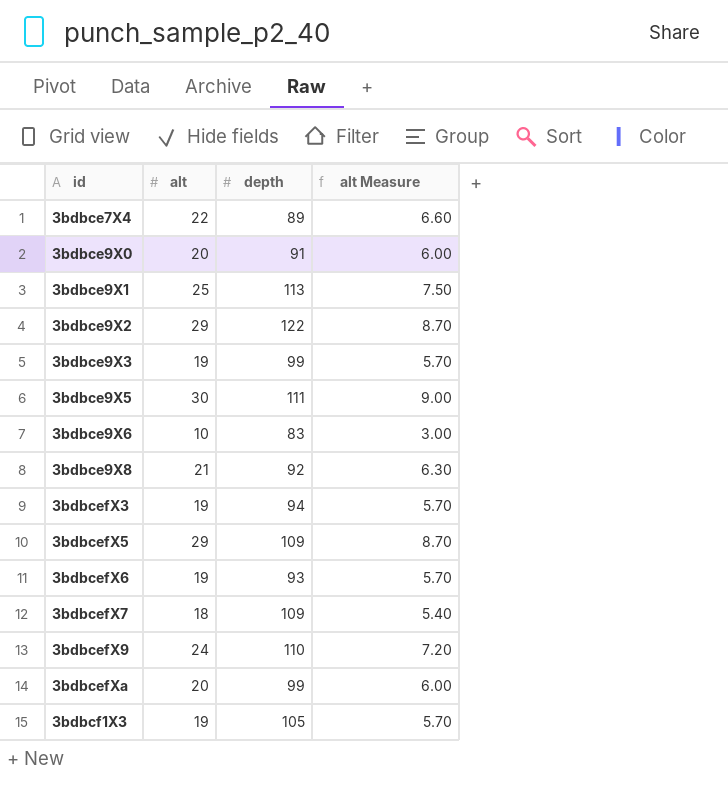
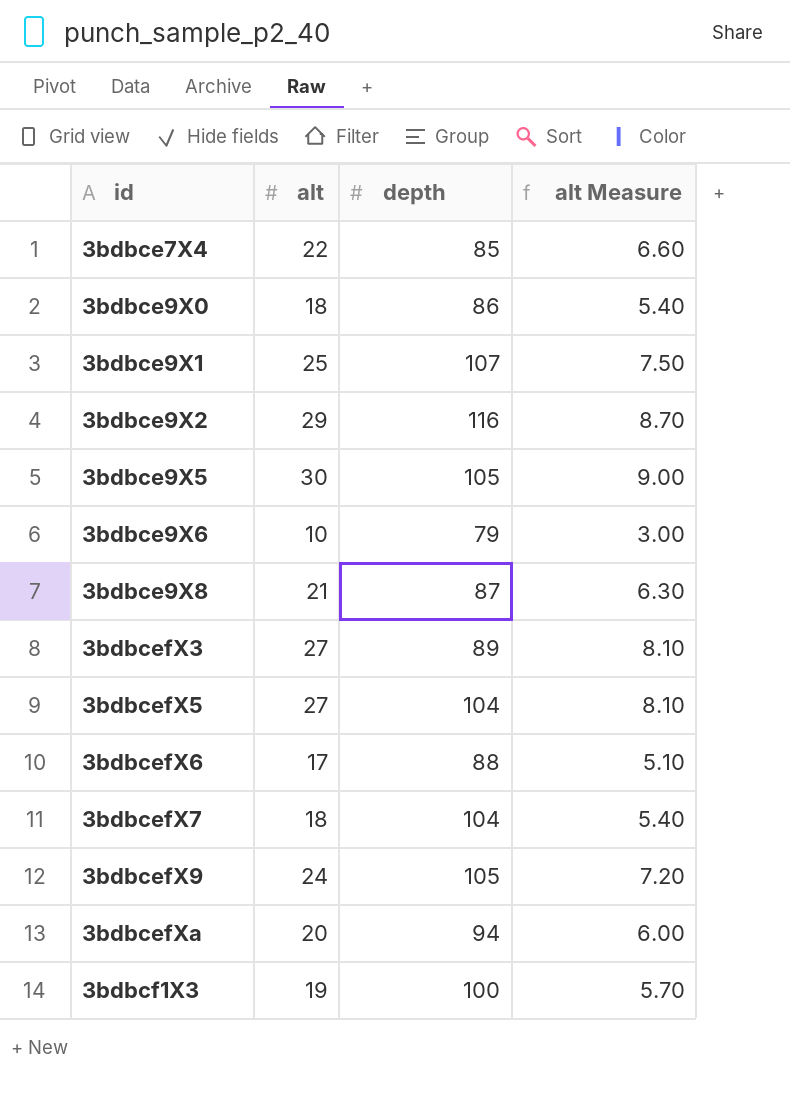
row 3bdbce9X3: 19 | 99 | 5.70 -> none
3bdbce7X4 | depth: 89 -> 85
3bdbce9X0 | alt: 20 -> 18
3bdbce9X0 | depth: 91 -> 86
3bdbce9X0 | alt Measure: 6.00 -> 5.40
3bdbce9X1 | depth: 113 -> 107
3bdbce9X2 | depth: 122 -> 116
3bdbce9X5 | depth: 111 -> 105
3bdbce9X6 | depth: 83 -> 79
3bdbce9X8 | depth: 92 -> 87
3bdbcefX3 | alt: 19 -> 27
3bdbcefX3 | depth: 94 -> 89
3bdbcefX3 | alt Measure: 5.70 -> 8.10
3bdbcefX5 | alt: 29 -> 27
3bdbcefX5 | depth: 109 -> 104
3bdbcefX5 | alt Measure: 8.70 -> 8.10
3bdbcefX6 | alt: 19 -> 17
3bdbcefX6 | depth: 93 -> 88
3bdbcefX6 | alt Measure: 5.70 -> 5.10
3bdbcefX7 | depth: 109 -> 104
3bdbcefX9 | depth: 110 -> 105
3bdbcefXa | depth: 99 -> 94
3bdbcf1X3 | depth: 105 -> 100

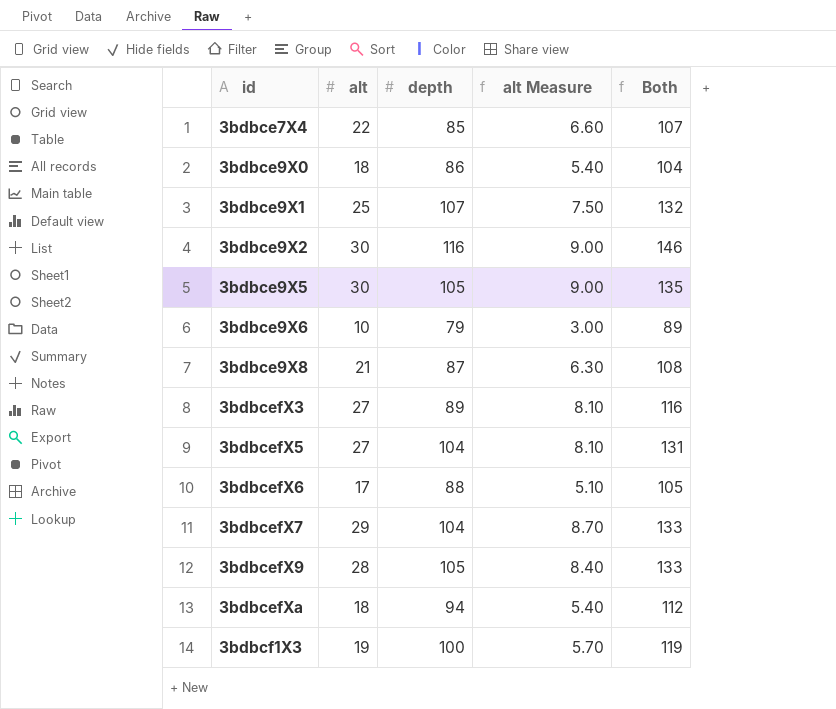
column Both | formula: none -> [alt] + [depth]
3bdbce9X2 | alt: 29 -> 30
3bdbce9X2 | alt Measure: 8.70 -> 9.00
3bdbcefX7 | alt: 18 -> 29
3bdbcefX7 | alt Measure: 5.40 -> 8.70
3bdbcefX9 | alt: 24 -> 28
3bdbcefX9 | alt Measure: 7.20 -> 8.40
3bdbcefXa | alt: 20 -> 18
3bdbcefXa | alt Measure: 6.00 -> 5.40

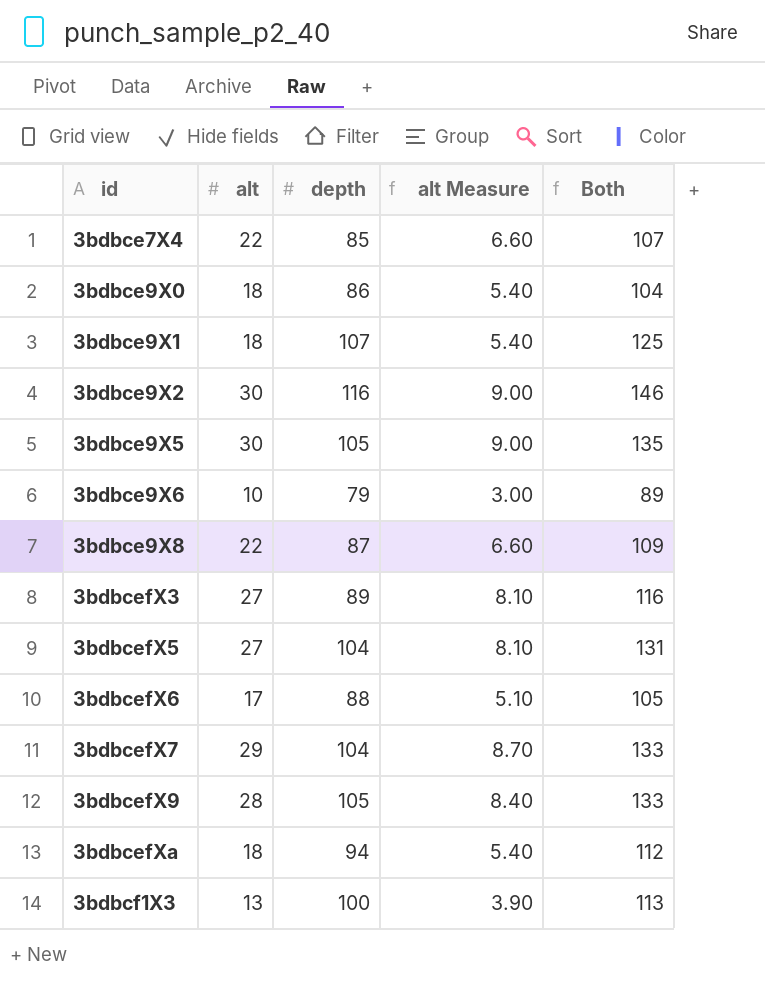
3bdbce9X1 | alt: 25 -> 18
3bdbce9X1 | alt Measure: 7.50 -> 5.40
3bdbce9X1 | Both: 132 -> 125
3bdbce9X8 | alt: 21 -> 22
3bdbce9X8 | alt Measure: 6.30 -> 6.60
3bdbce9X8 | Both: 108 -> 109
3bdbcf1X3 | alt: 19 -> 13
3bdbcf1X3 | alt Measure: 5.70 -> 3.90
3bdbcf1X3 | Both: 119 -> 113

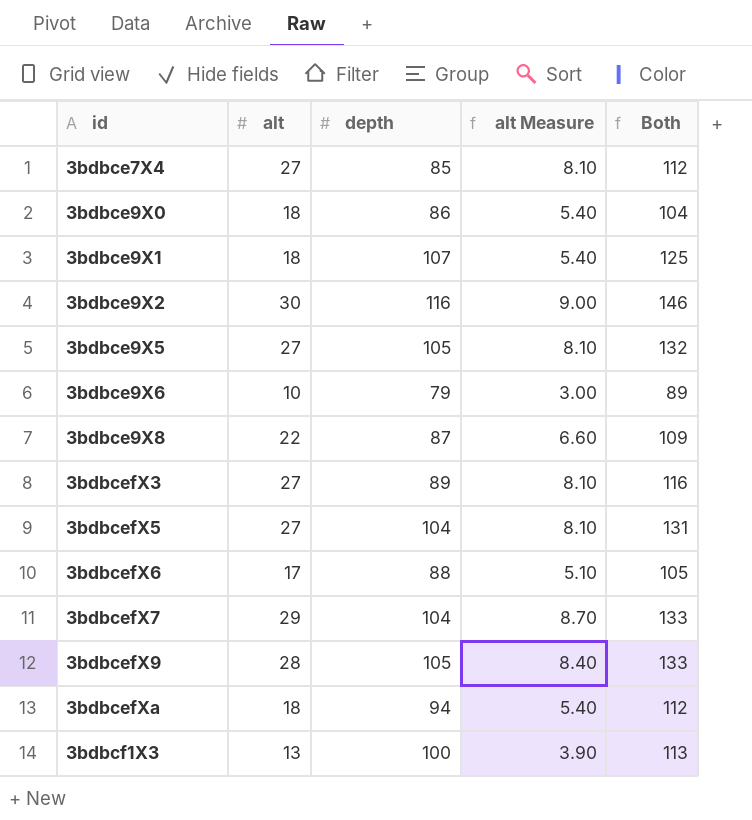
3bdbce7X4 | alt: 22 -> 27
3bdbce7X4 | alt Measure: 6.60 -> 8.10
3bdbce7X4 | Both: 107 -> 112
3bdbce9X5 | alt: 30 -> 27
3bdbce9X5 | alt Measure: 9.00 -> 8.10
3bdbce9X5 | Both: 135 -> 132

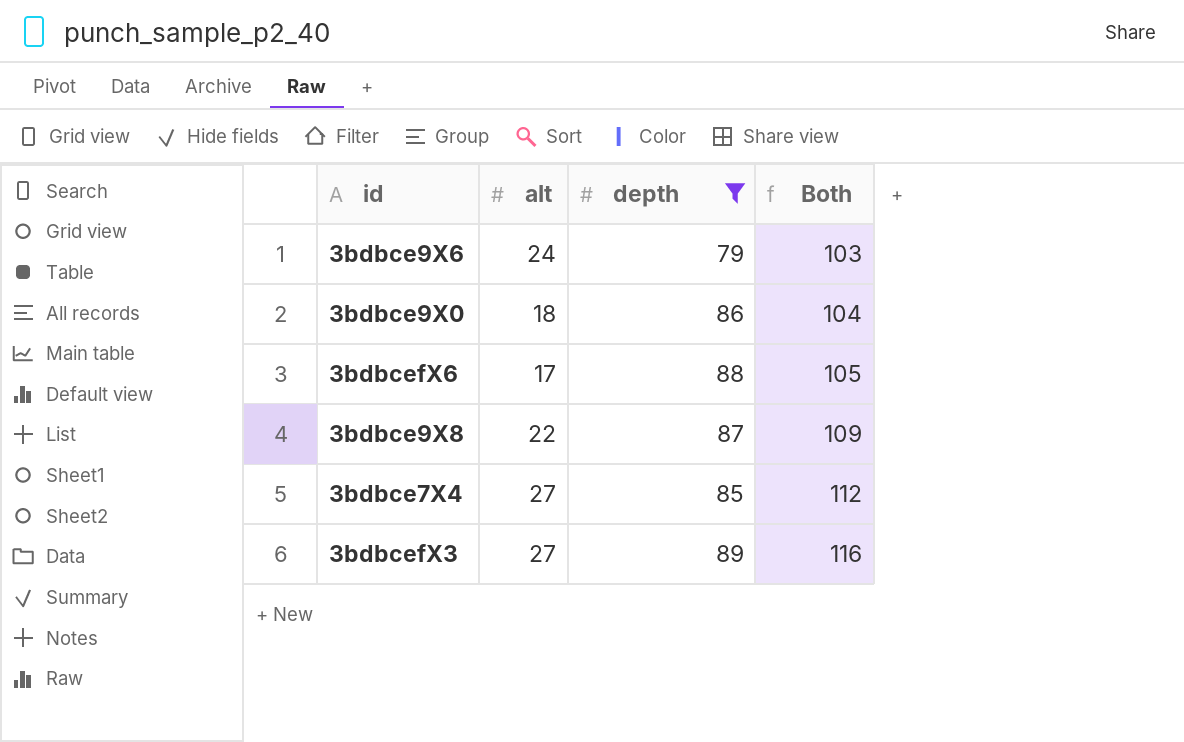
filter: none -> depth <= 89
row order: id ascending -> Both ascending
column alt Measure | formula: [alt] * 0.3 -> none
3bdbce9X6 | alt: 10 -> 24
3bdbce9X6 | Both: 89 -> 103

